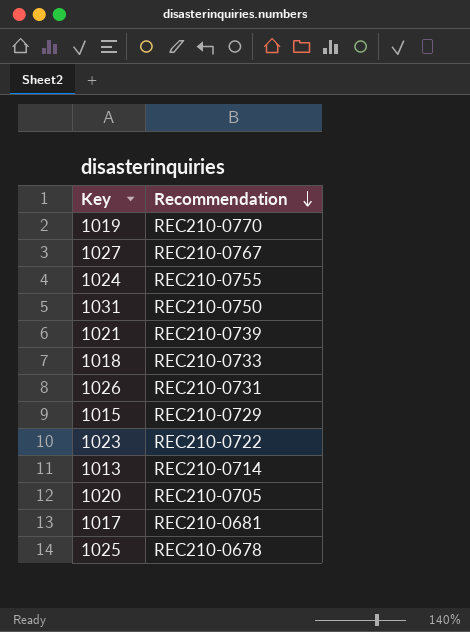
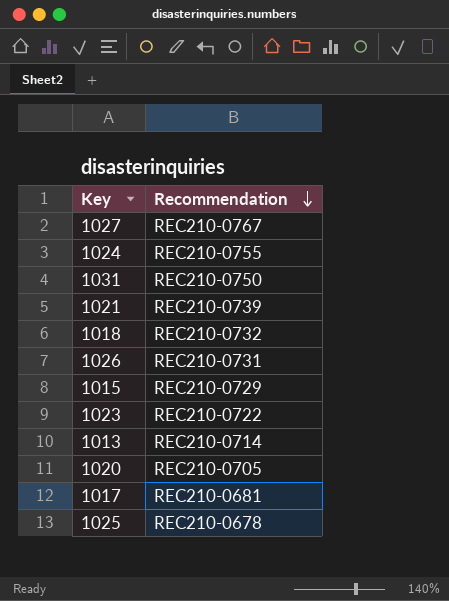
row 1019: REC210-0770 -> none
1018 | Recommendation: REC210-0733 -> REC210-0732

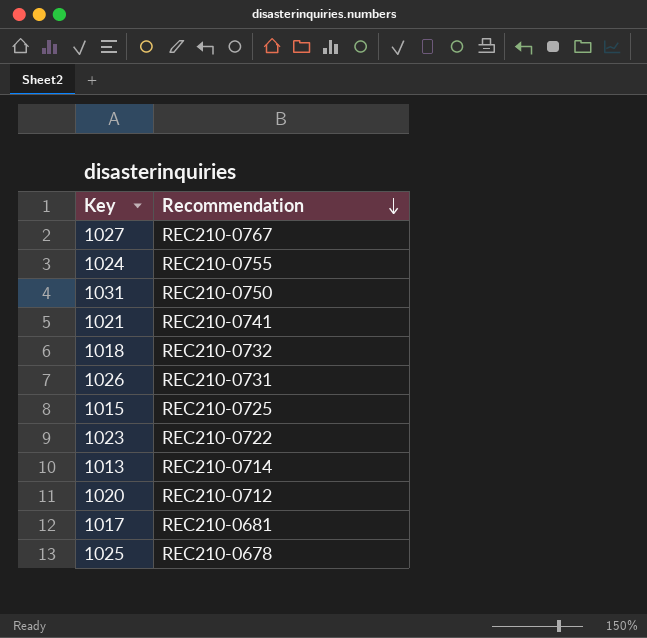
1021 | Recommendation: REC210-0739 -> REC210-0741
1015 | Recommendation: REC210-0729 -> REC210-0725
1020 | Recommendation: REC210-0705 -> REC210-0712

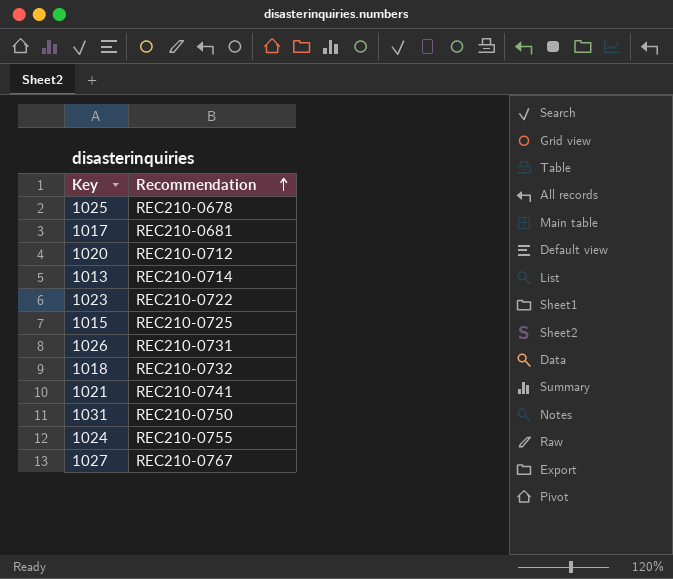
row order: Recommendation descending -> Recommendation ascending

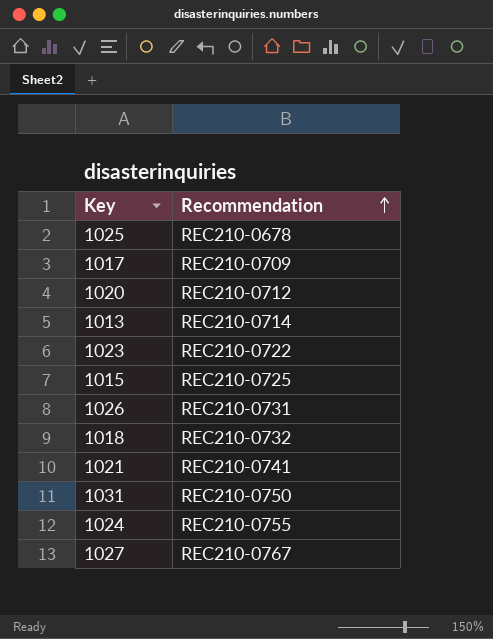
1017 | Recommendation: REC210-0681 -> REC210-0709

